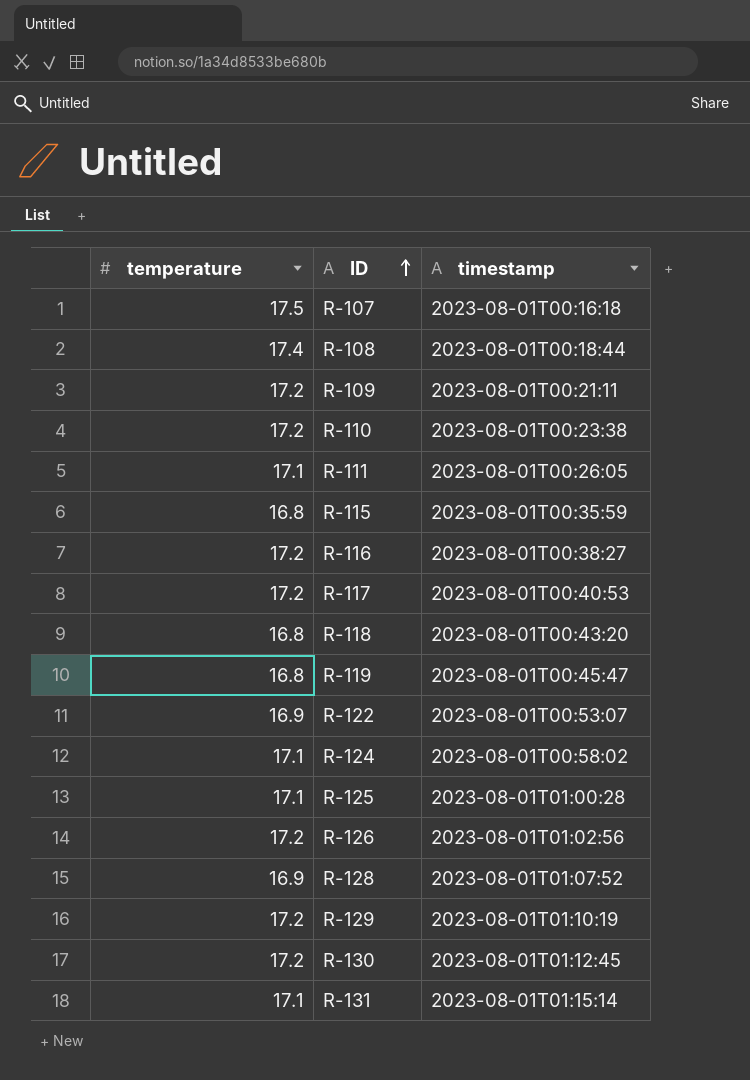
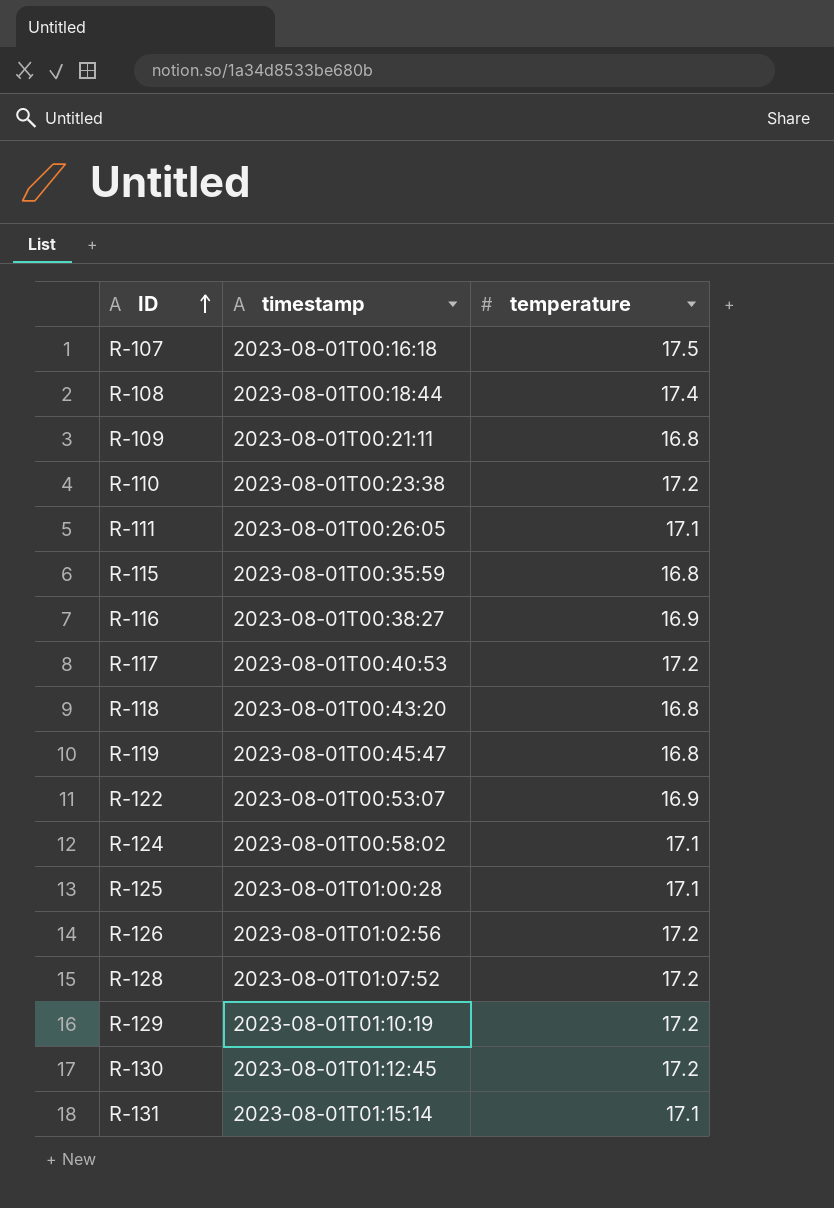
column temperature | position: 1 -> 3
R-109 | temperature: 17.2 -> 16.8
R-116 | temperature: 17.2 -> 16.9
R-128 | temperature: 16.9 -> 17.2

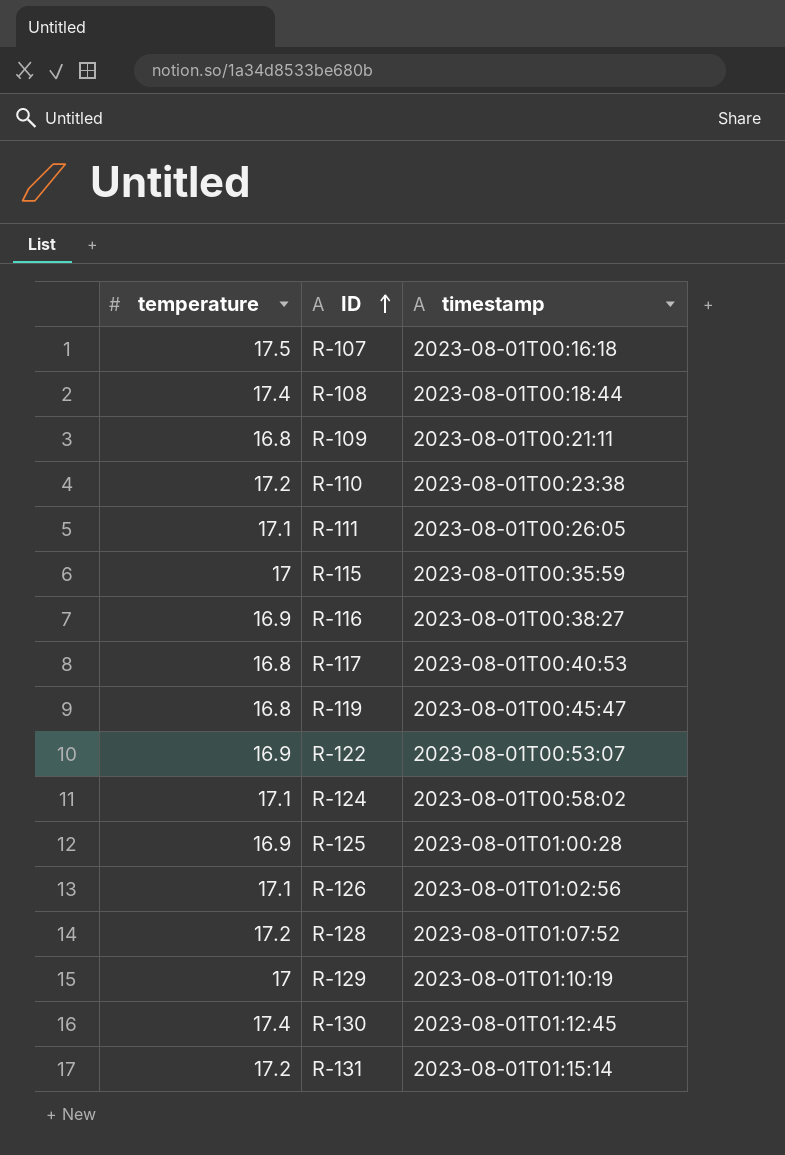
column temperature | position: 3 -> 1
row R-118: 2023-08-01T00:43:20 | 16.8 -> none
R-115 | temperature: 16.8 -> 17
R-117 | temperature: 17.2 -> 16.8
R-125 | temperature: 17.1 -> 16.9
R-126 | temperature: 17.2 -> 17.1
R-129 | temperature: 17.2 -> 17
R-130 | temperature: 17.2 -> 17.4
R-131 | temperature: 17.1 -> 17.2

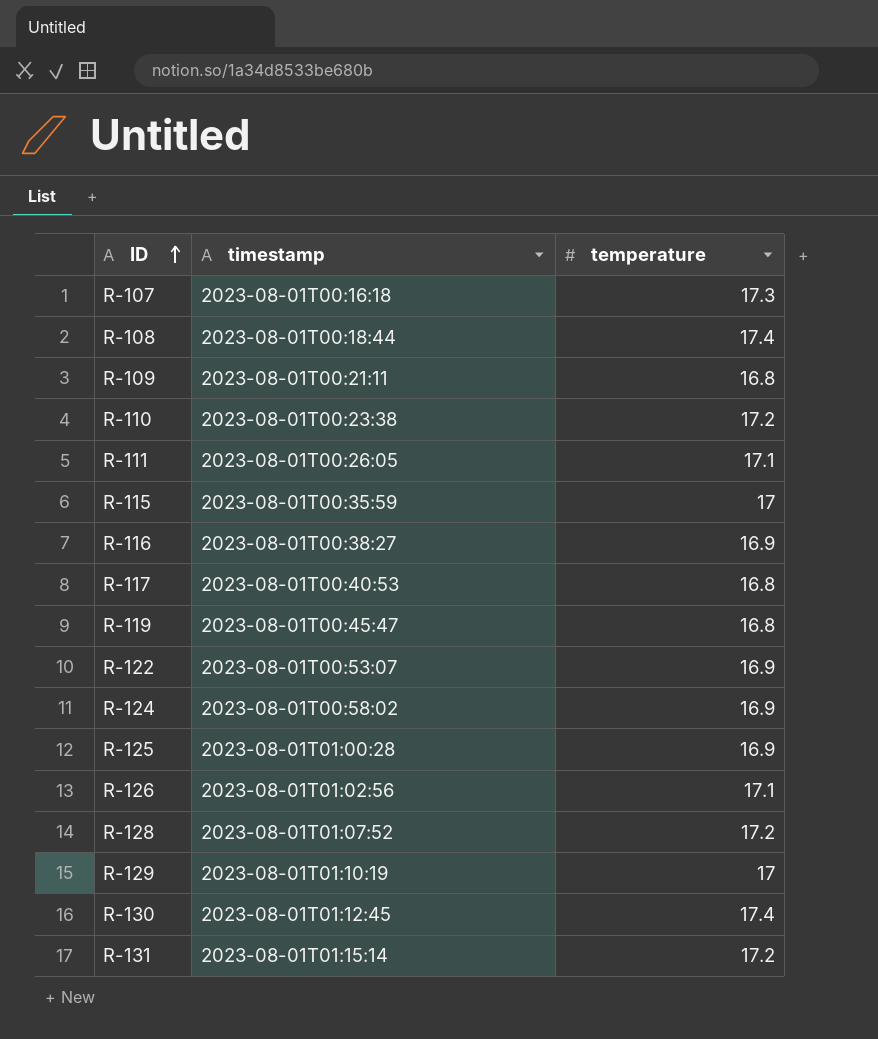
column temperature | position: 1 -> 3
R-107 | temperature: 17.5 -> 17.3
R-124 | temperature: 17.1 -> 16.9

